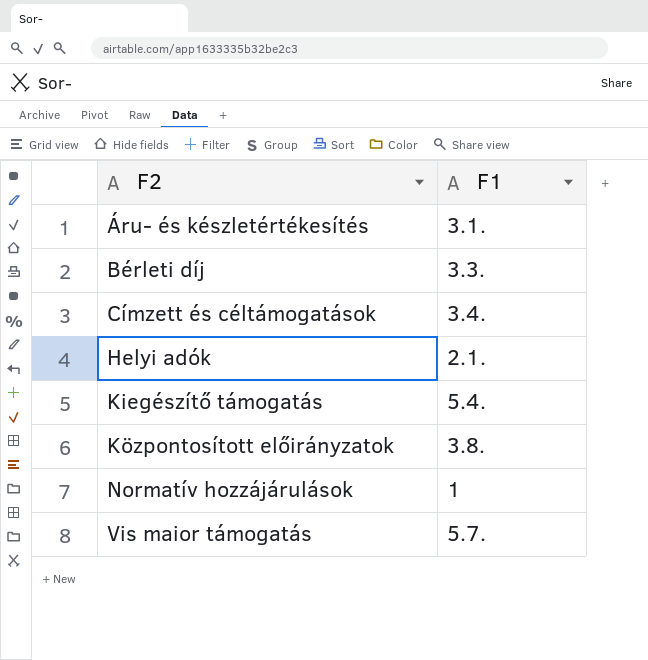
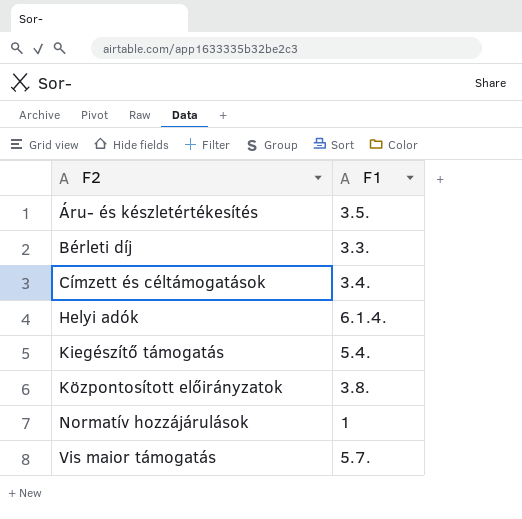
Áru- és készletértékesítés | F1: 3.1. -> 3.5.
Helyi adók | F1: 2.1. -> 6.1.4.

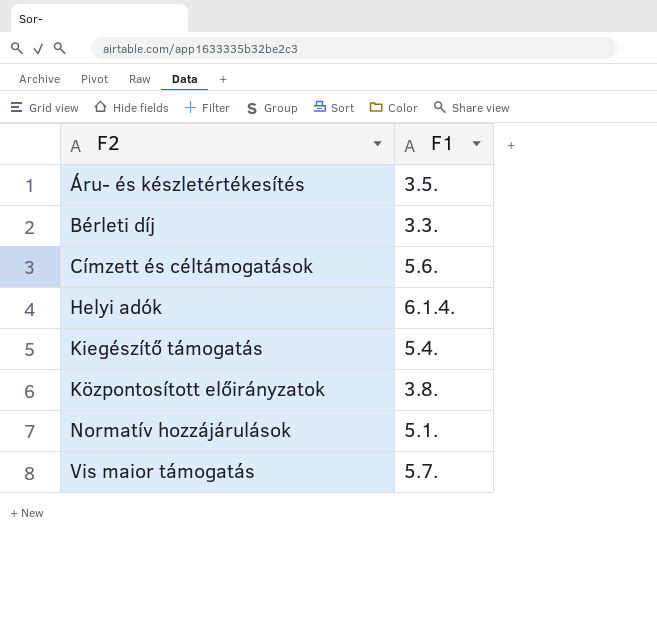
Címzett és céltámogatások | F1: 3.4. -> 5.6.
Normatív hozzájárulások | F1: 1 -> 5.1.

